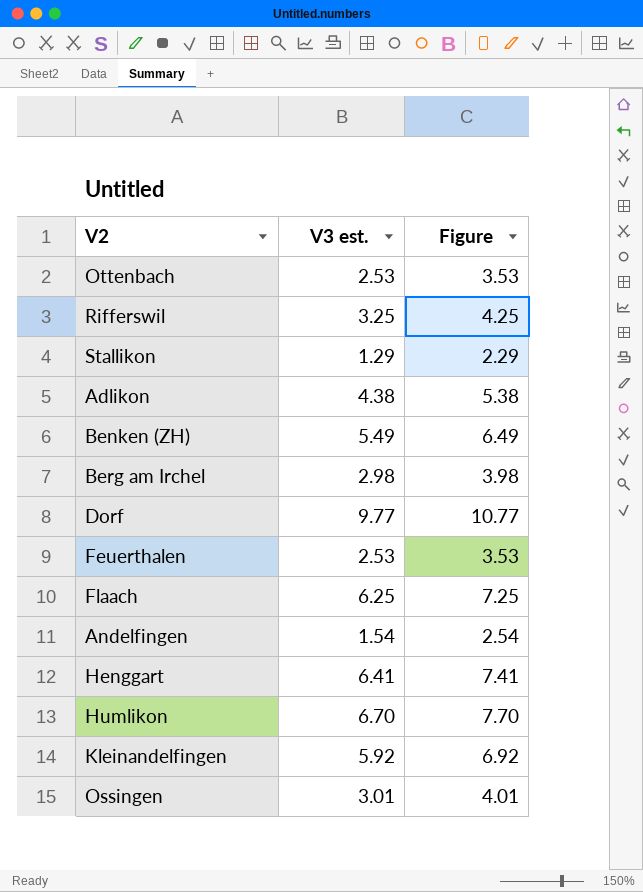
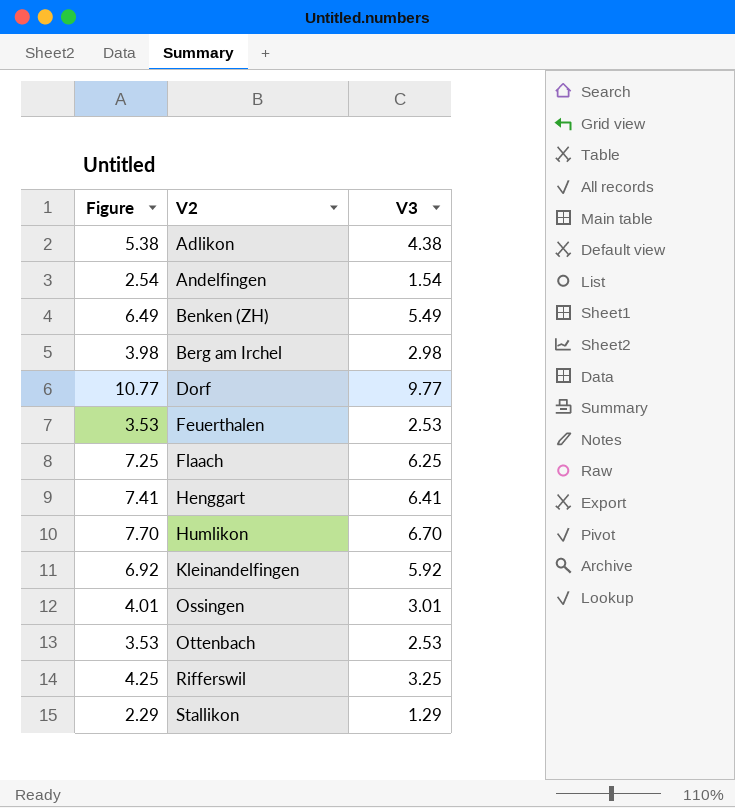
row order: none -> V2 ascending
column Figure | position: 3 -> 1
column name: V3 est. -> V3

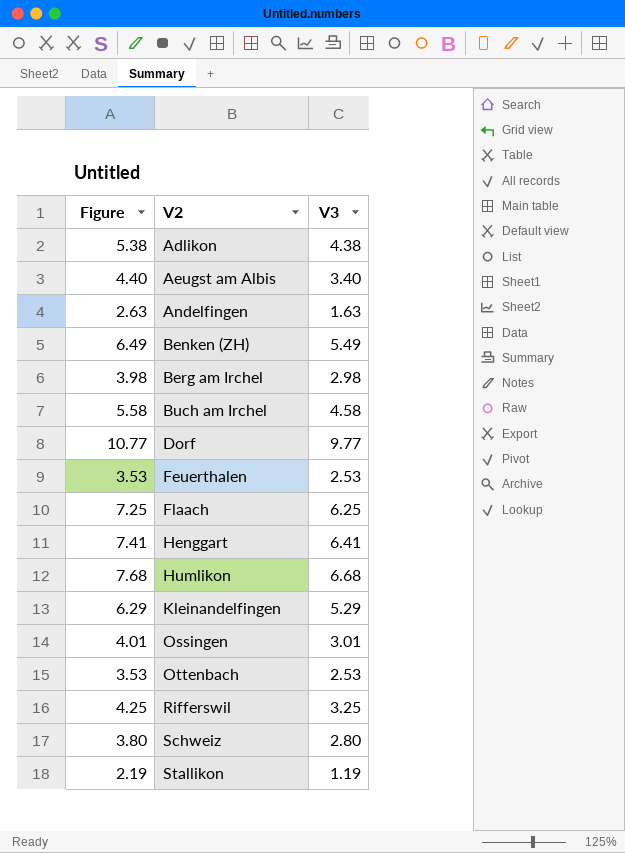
row Aeugst am Albis: none -> 4.40 | 3.40
Andelfingen | Figure: 2.54 -> 2.63
Andelfingen | V3: 1.54 -> 1.63
row Buch am Irchel: none -> 5.58 | 4.58
Humlikon | Figure: 7.70 -> 7.68
Humlikon | V3: 6.70 -> 6.68
Kleinandelfingen | Figure: 6.92 -> 6.29
Kleinandelfingen | V3: 5.92 -> 5.29
row Schweiz: none -> 3.80 | 2.80
Stallikon | Figure: 2.29 -> 2.19
Stallikon | V3: 1.29 -> 1.19

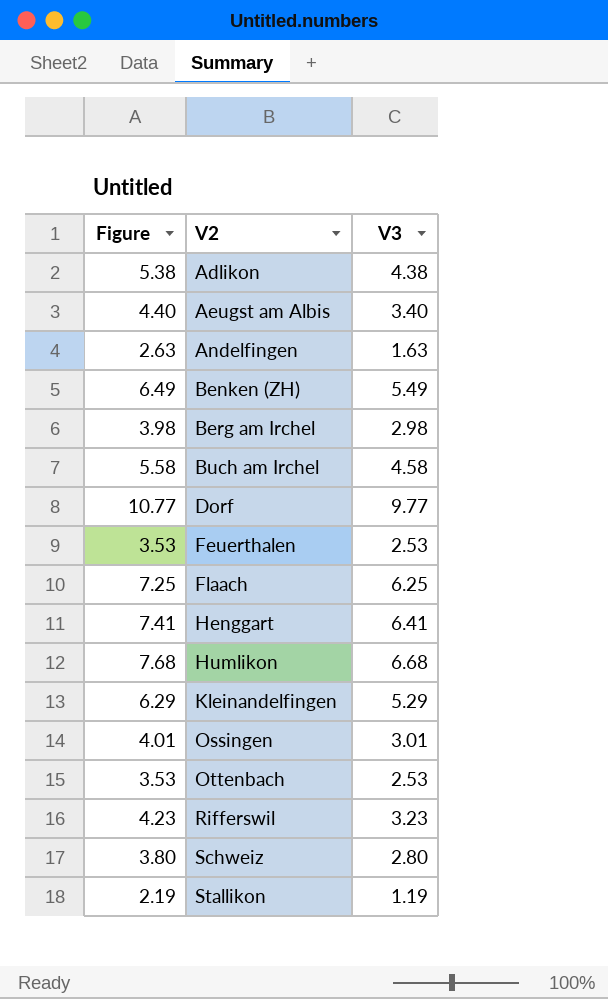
Rifferswil | Figure: 4.25 -> 4.23
Rifferswil | V3: 3.25 -> 3.23

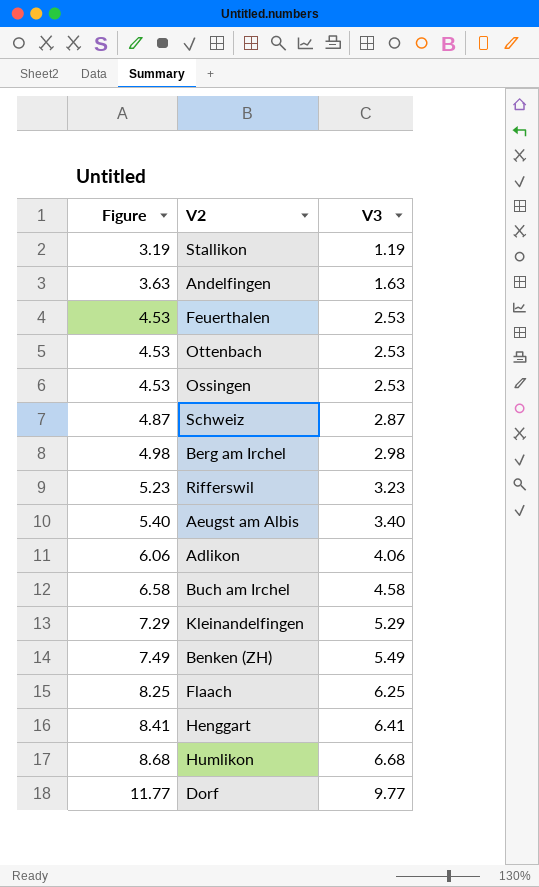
row order: V2 ascending -> Figure ascending
column Figure | formula: [V3] + 1 -> [V3] + 2
Ossingen | V3: 3.01 -> 2.53
Schweiz | V3: 2.80 -> 2.87
Adlikon | V3: 4.38 -> 4.06

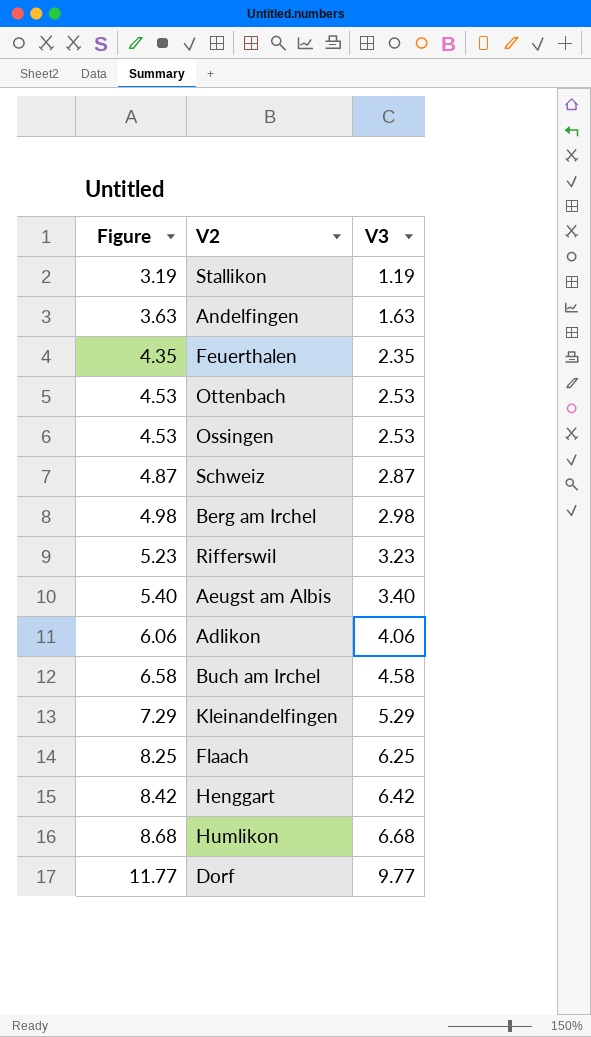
row Benken (ZH): 7.49 | 5.49 -> none
Feuerthalen | Figure: 4.53 -> 4.35
Feuerthalen | V3: 2.53 -> 2.35
Henggart | Figure: 8.41 -> 8.42
Henggart | V3: 6.41 -> 6.42

